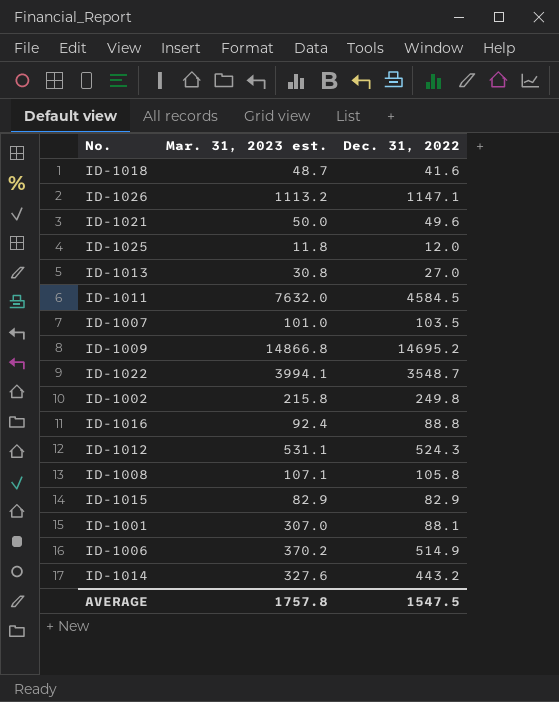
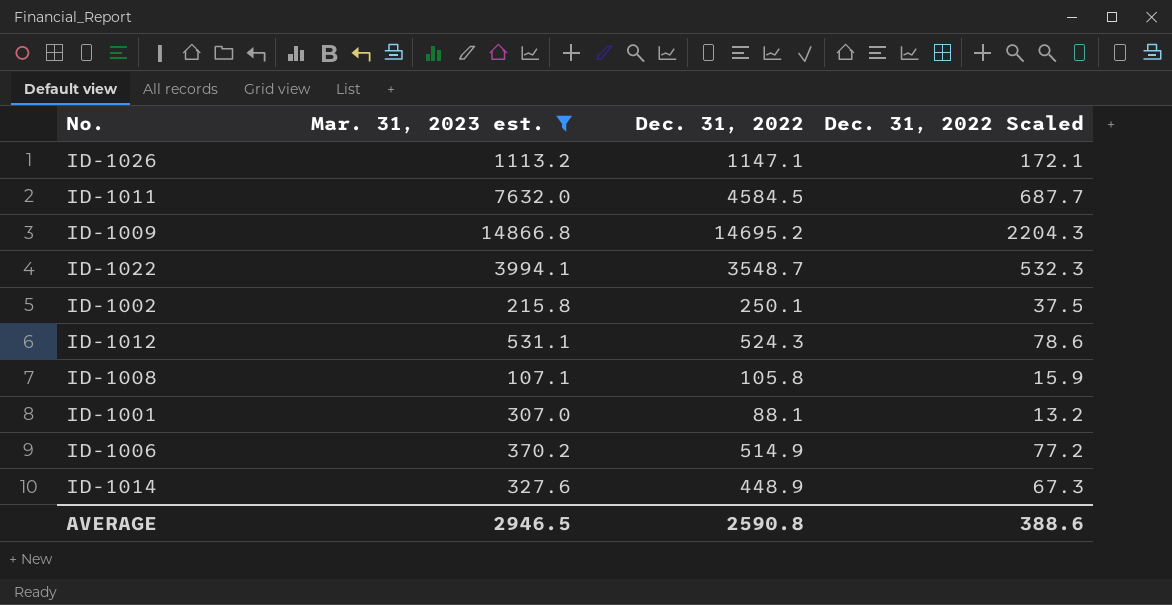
filter: none -> Mar. 31, 2023 est. >= 107.1
column Dec. 31, 2022 Scaled | formula: none -> [Dec. 31, 2022] * 0.15
ID-1002 | Dec. 31, 2022: 249.8 -> 250.1
ID-1014 | Dec. 31, 2022: 443.2 -> 448.9
AVERAGE | Mar. 31, 2023 est.: 1757.8 -> 2946.5
AVERAGE | Dec. 31, 2022: 1547.5 -> 2590.8

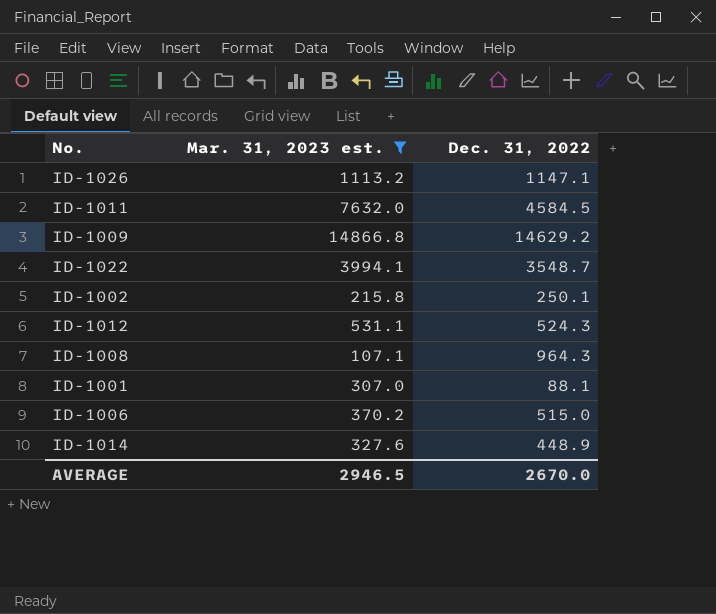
column Dec. 31, 2022 Scaled | formula: [Dec. 31, 2022] * 0.15 -> none
ID-1009 | Dec. 31, 2022: 14695.2 -> 14629.2
ID-1008 | Dec. 31, 2022: 105.8 -> 964.3
ID-1006 | Dec. 31, 2022: 514.9 -> 515.0
AVERAGE | Dec. 31, 2022: 2590.8 -> 2670.0

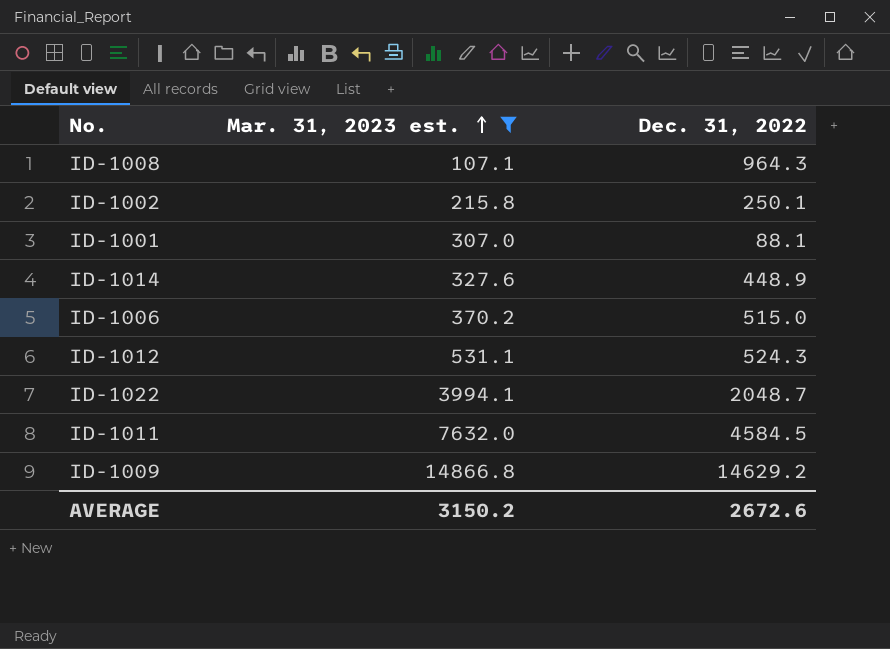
row order: none -> Mar. 31, 2023 est. ascending
row ID-1026: 1113.2 | 1147.1 -> none
ID-1022 | Dec. 31, 2022: 3548.7 -> 2048.7
AVERAGE | Mar. 31, 2023 est.: 2946.5 -> 3150.2
AVERAGE | Dec. 31, 2022: 2670.0 -> 2672.6

